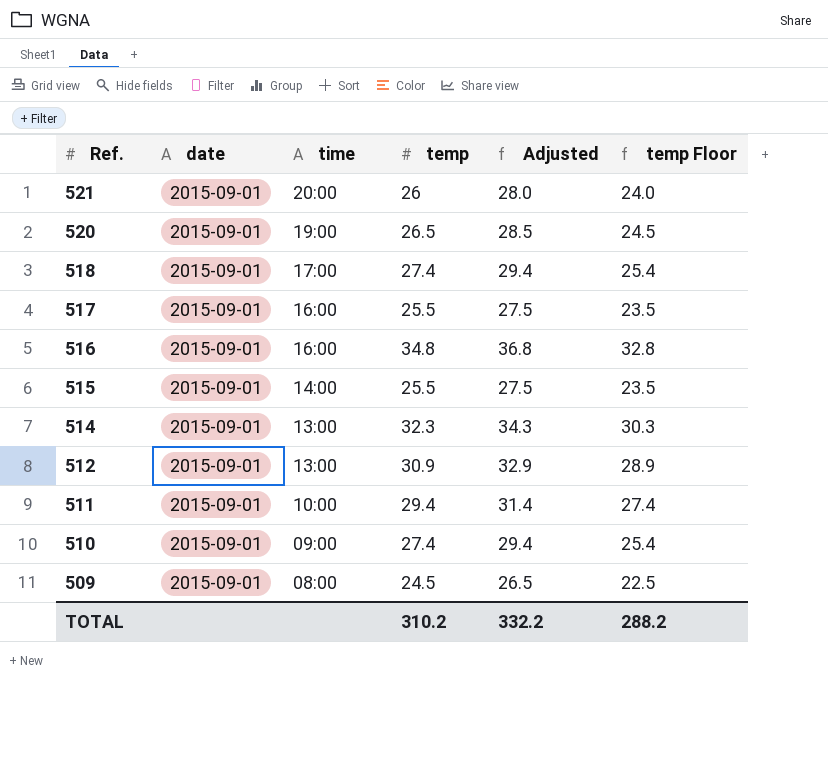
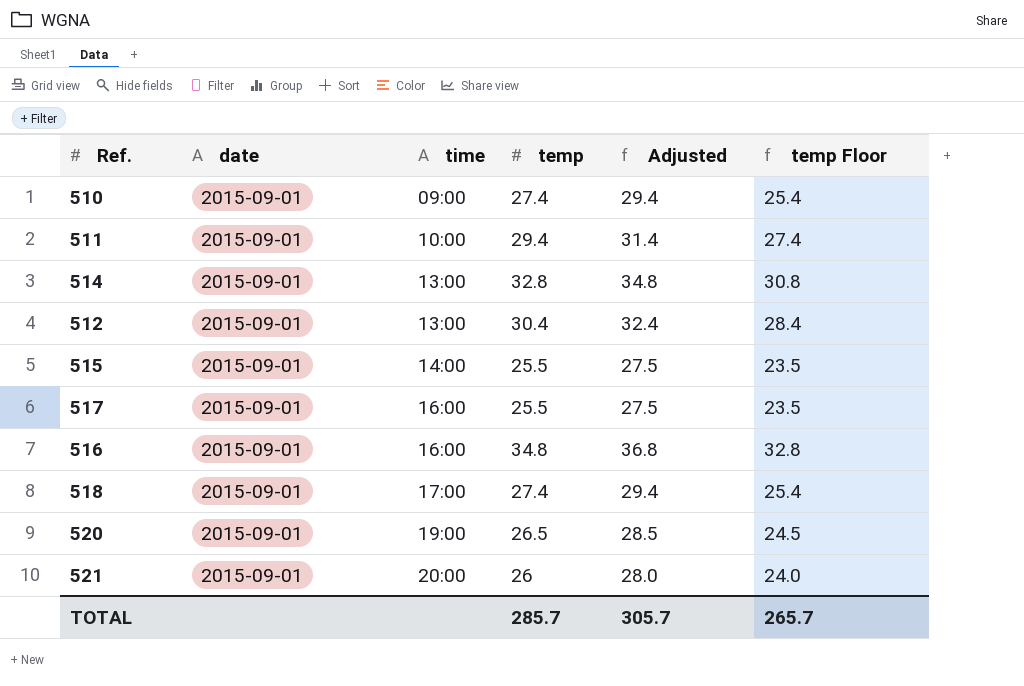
row order: Ref. descending -> time ascending
row 509: 2015-09-01 | 08:00 | 24.5 | 26.5 | 22.5 -> none
514 | temp: 32.3 -> 32.8
514 | Adjusted: 34.3 -> 34.8
514 | temp Floor: 30.3 -> 30.8
512 | temp: 30.9 -> 30.4
512 | Adjusted: 32.9 -> 32.4
512 | temp Floor: 28.9 -> 28.4
TOTAL | temp: 310.2 -> 285.7
TOTAL | Adjusted: 332.2 -> 305.7
TOTAL | temp Floor: 288.2 -> 265.7

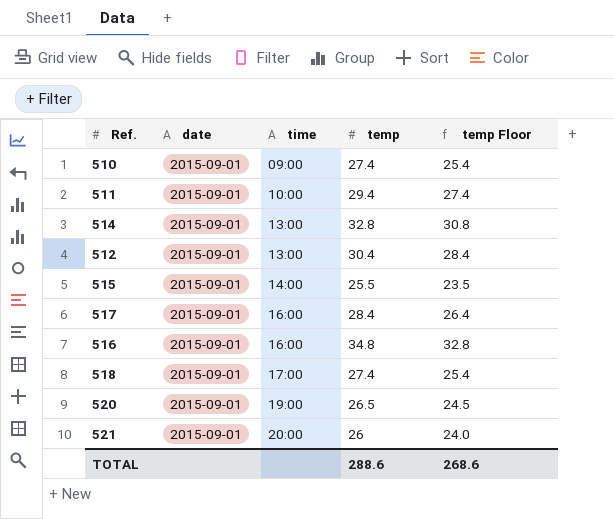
column Adjusted | formula: [temp] + 2 -> none
517 | temp: 25.5 -> 28.4
517 | temp Floor: 23.5 -> 26.4
TOTAL | temp: 285.7 -> 288.6
TOTAL | temp Floor: 265.7 -> 268.6

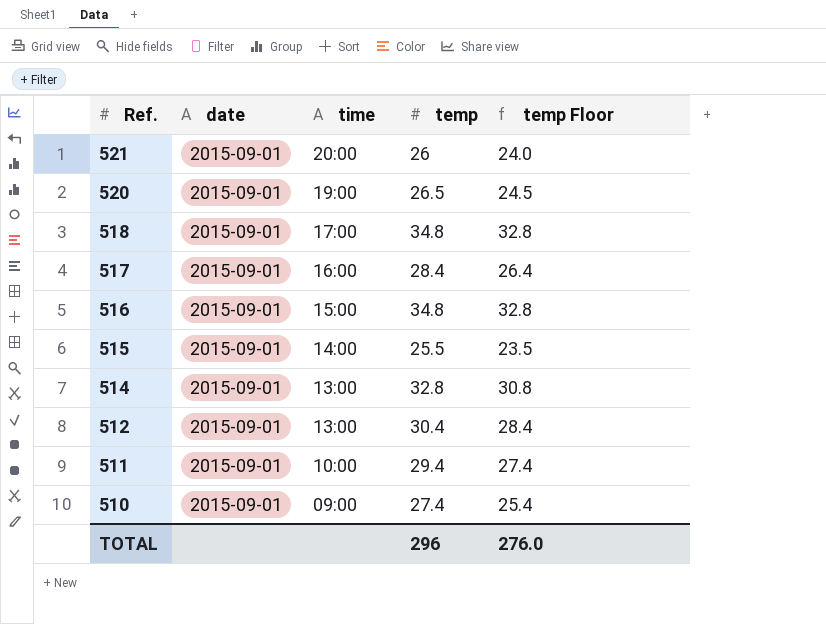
row order: time ascending -> Ref. descending
518 | temp: 27.4 -> 34.8
518 | temp Floor: 25.4 -> 32.8
516 | time: 16:00 -> 15:00
TOTAL | temp: 288.6 -> 296
TOTAL | temp Floor: 268.6 -> 276.0

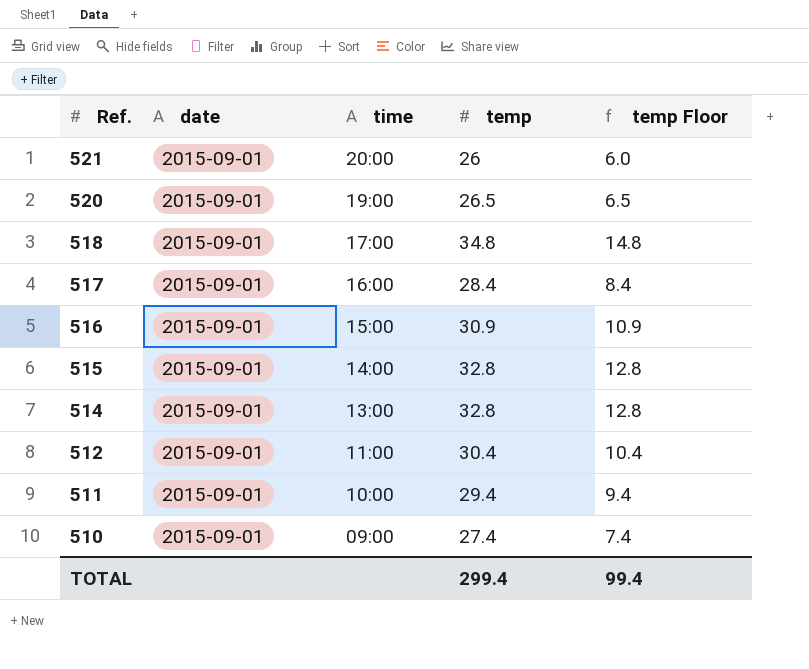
column temp Floor | formula: [temp] - 2 -> [temp] - 20
516 | temp: 34.8 -> 30.9
515 | temp: 25.5 -> 32.8
512 | time: 13:00 -> 11:00
TOTAL | temp: 296 -> 299.4
TOTAL | temp Floor: 276.0 -> 99.4

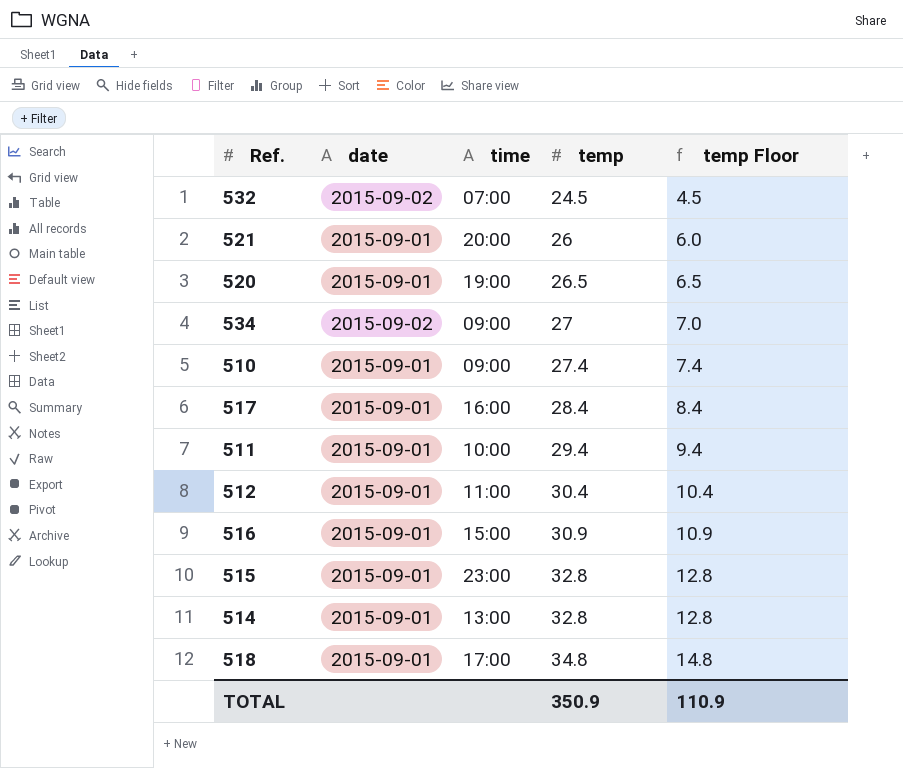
row order: Ref. descending -> temp ascending
row 532: none -> 2015-09-02 | 07:00 | 24.5 | 4.5
row 534: none -> 2015-09-02 | 09:00 | 27 | 7.0
515 | time: 14:00 -> 23:00
TOTAL | temp: 299.4 -> 350.9
TOTAL | temp Floor: 99.4 -> 110.9

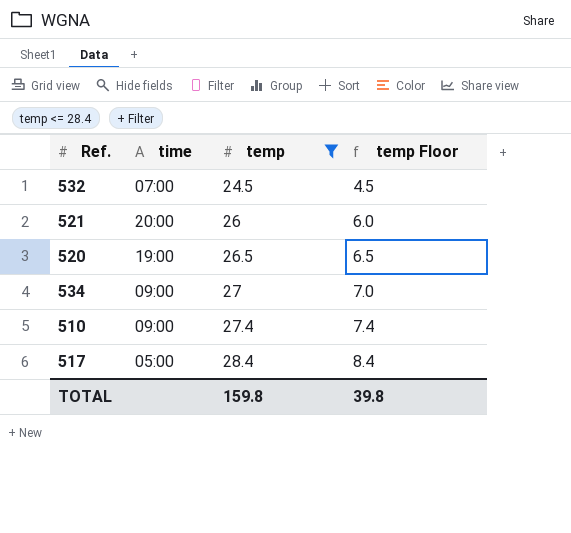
filter: none -> temp <= 28.4
column date | position: 2 -> none
517 | time: 16:00 -> 05:00
TOTAL | temp: 350.9 -> 159.8
TOTAL | temp Floor: 110.9 -> 39.8

